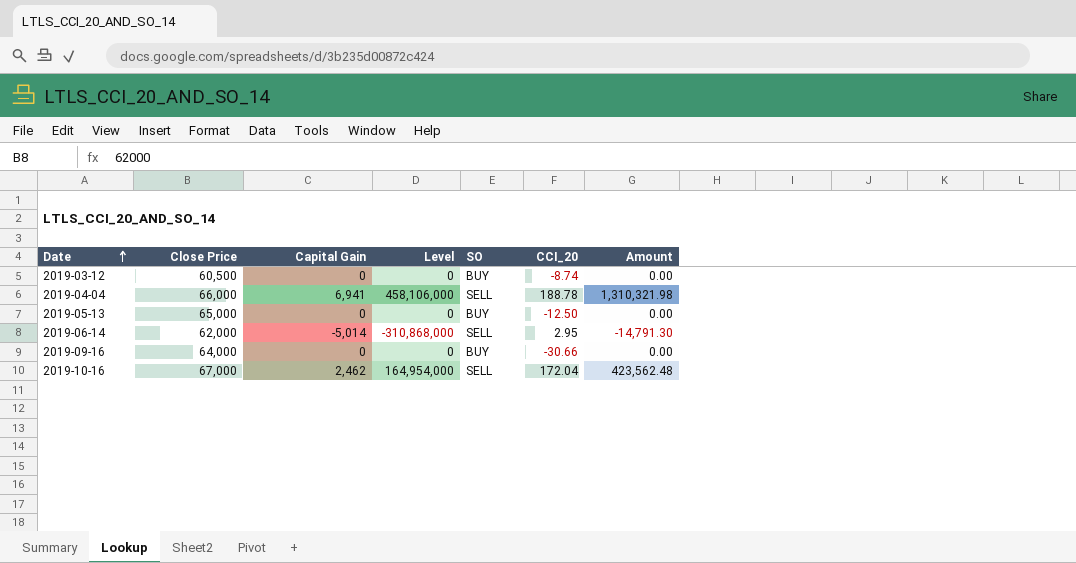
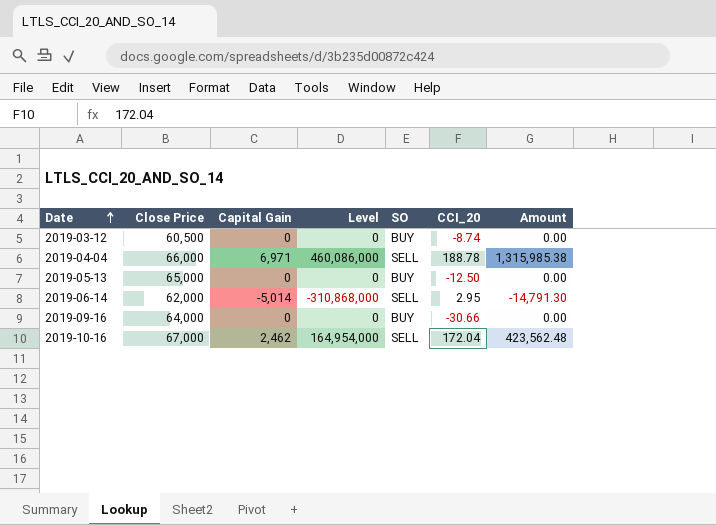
2019-04-04 | Capital Gain: 6,941 -> 6,971
2019-04-04 | Level: 458,106,000 -> 460,086,000
2019-04-04 | Amount: 1,310,321.98 -> 1,315,985.38

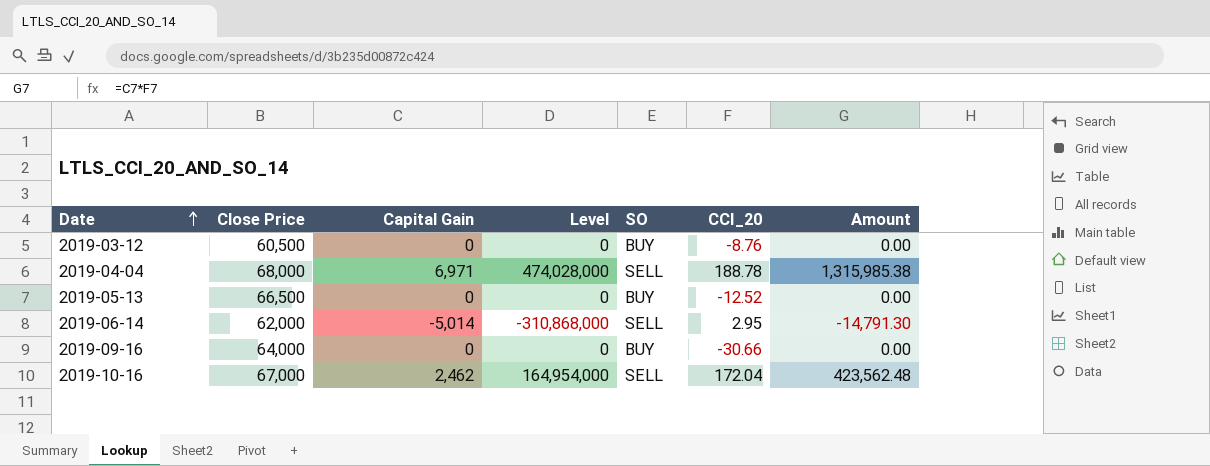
2019-03-12 | CCI_20: -8.74 -> -8.76
2019-04-04 | Close Price: 66,000 -> 68,000
2019-04-04 | Level: 460,086,000 -> 474,028,000
2019-05-13 | Close Price: 65,000 -> 66,500
2019-05-13 | CCI_20: -12.50 -> -12.52

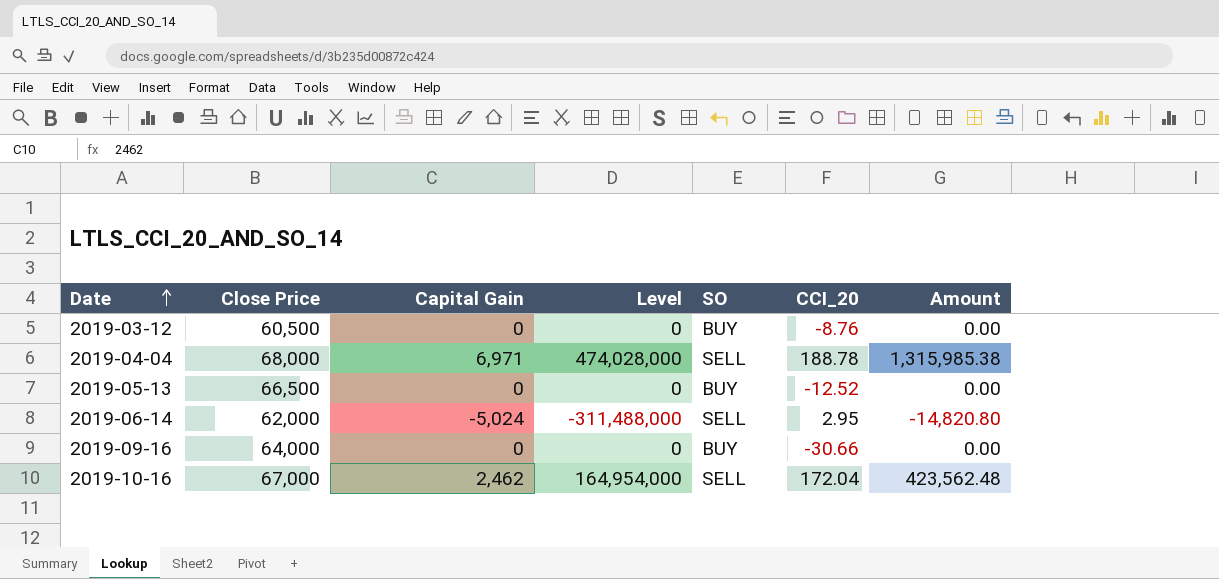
2019-06-14 | Capital Gain: -5,014 -> -5,024
2019-06-14 | Level: -310,868,000 -> -311,488,000
2019-06-14 | Amount: -14,791.30 -> -14,820.80

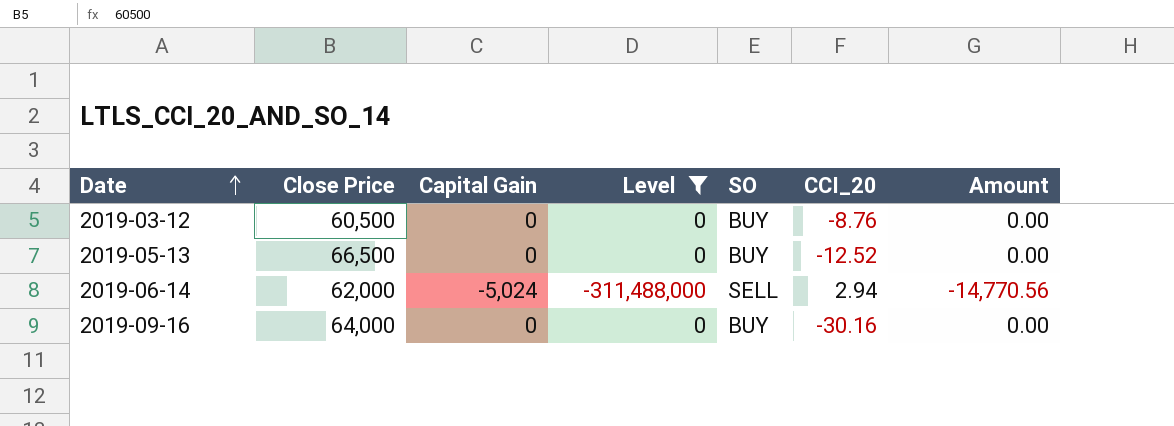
filter: none -> Level <= 0
2019-06-14 | CCI_20: 2.95 -> 2.94
2019-06-14 | Amount: -14,820.80 -> -14,770.56
2019-09-16 | CCI_20: -30.66 -> -30.16

